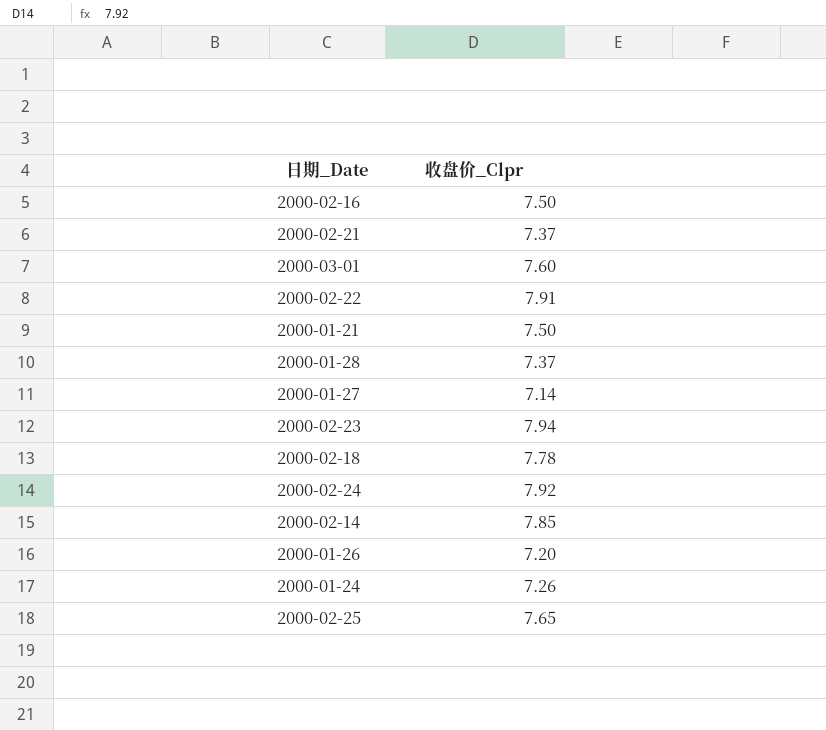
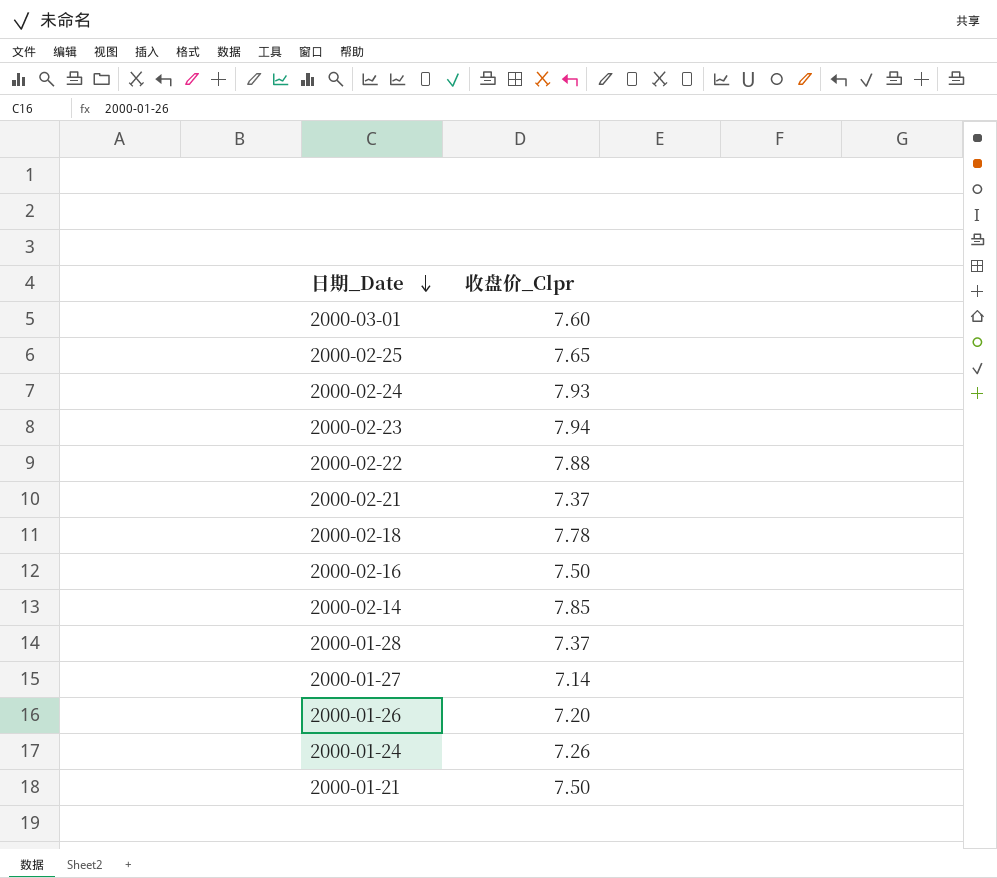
row order: none -> 日期_Date descending
2000-02-24 | 收盘价_Clpr: 7.92 -> 7.93
2000-02-22 | 收盘价_Clpr: 7.91 -> 7.88

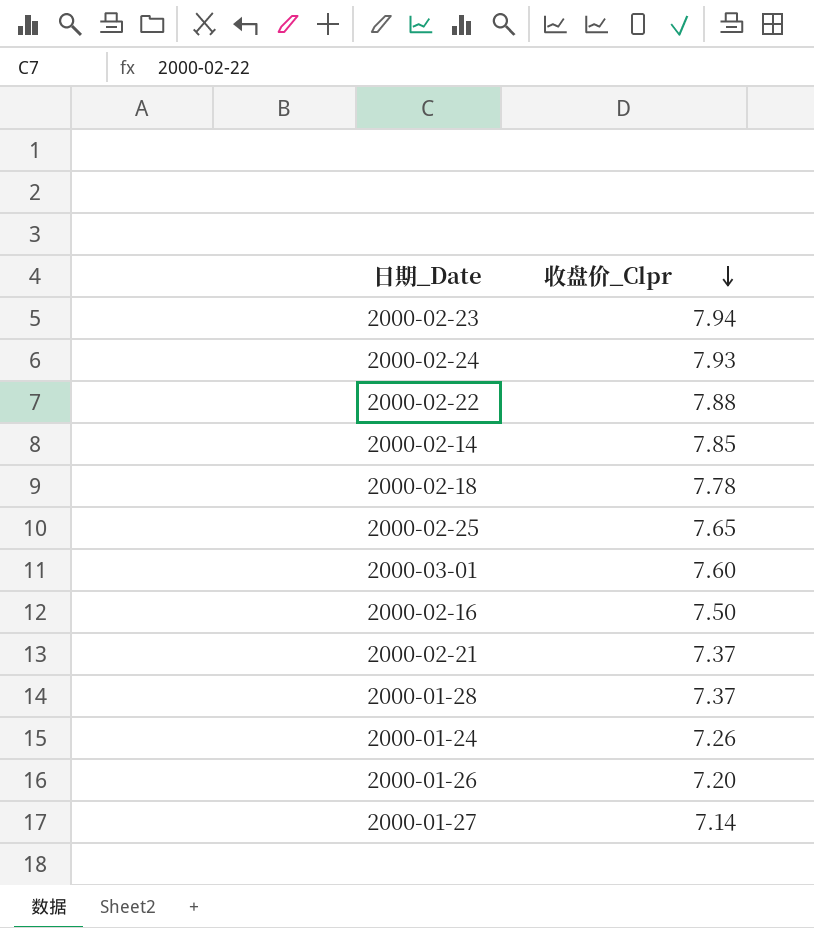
row order: 日期_Date descending -> 收盘价_Clpr descending
row 2000-01-21: 7.50 -> none

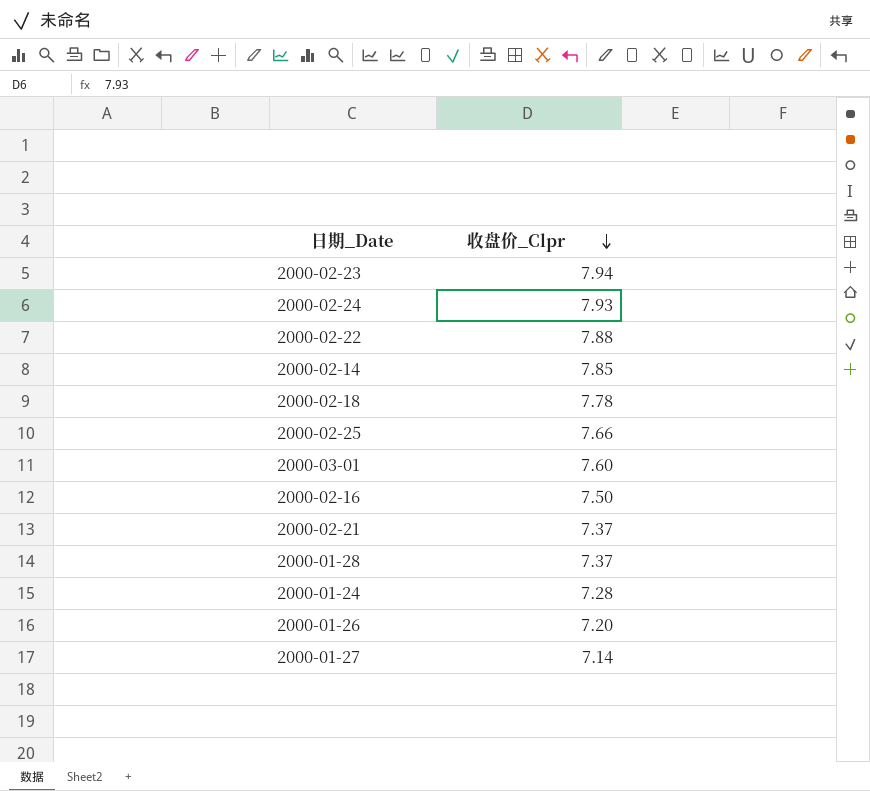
2000-02-25 | 收盘价_Clpr: 7.65 -> 7.66
2000-01-24 | 收盘价_Clpr: 7.26 -> 7.28

